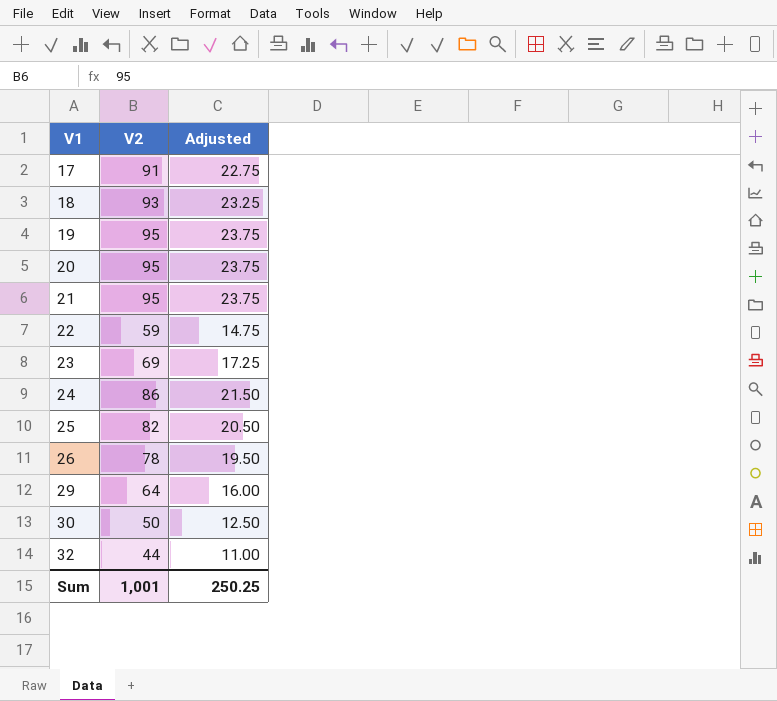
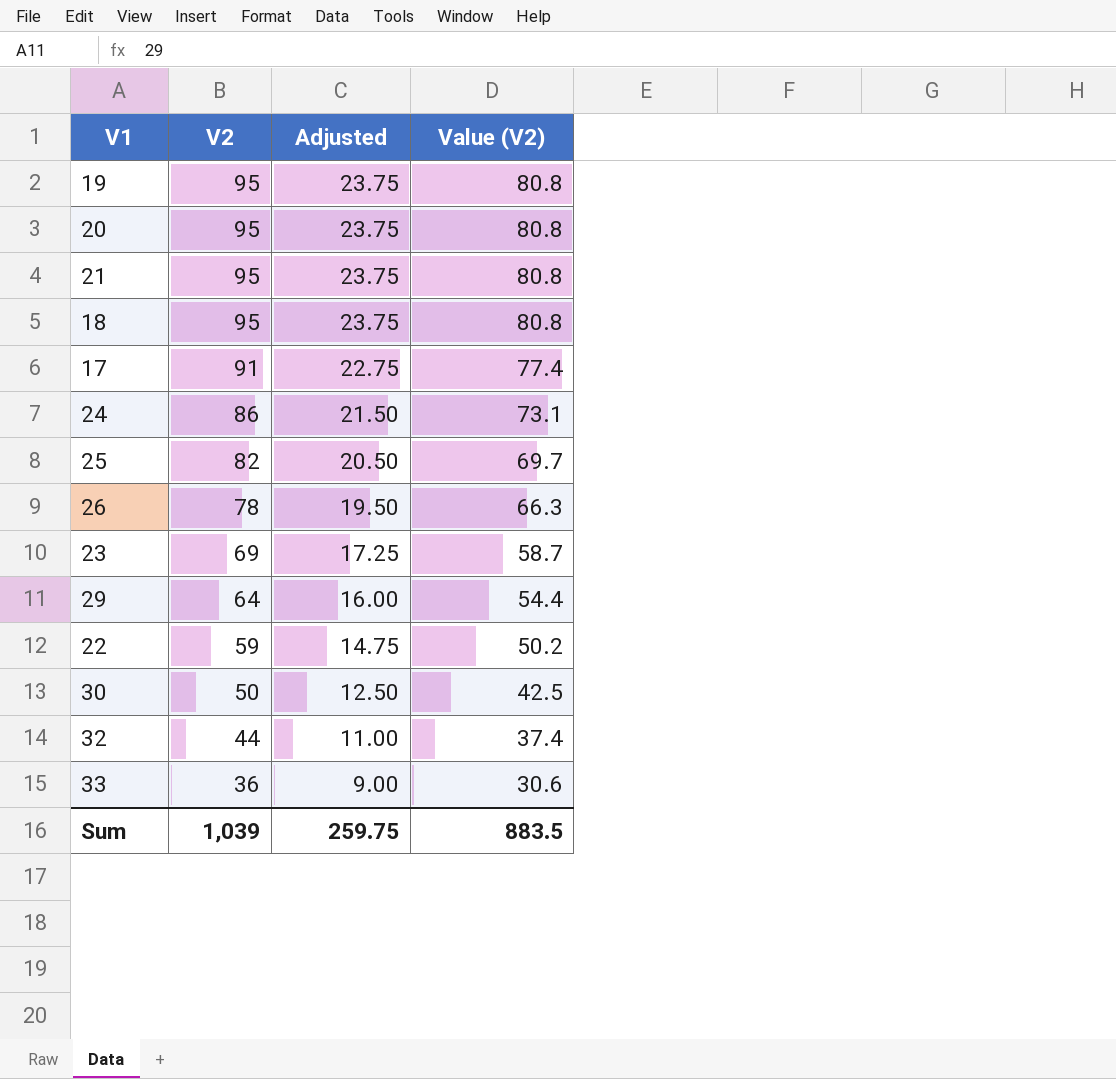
row order: V1 ascending -> V2 descending
column Value (V2) | formula: none -> [V2] * 0.85
18 | V2: 93 -> 95
18 | Adjusted: 23.25 -> 23.75
row 33: none -> 36 | 9.00 | 30.6
Sum | V2: 1,001 -> 1,039
Sum | Adjusted: 250.25 -> 259.75

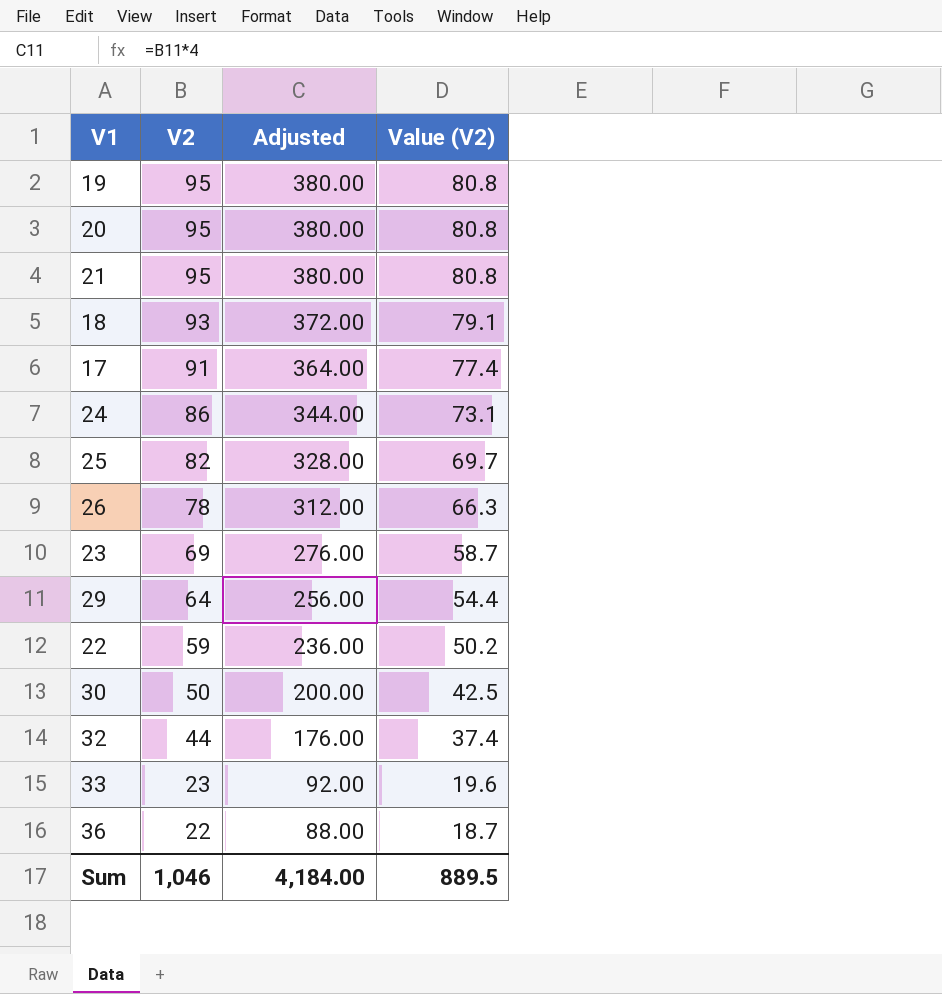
column Adjusted | formula: [V2] * 0.25 -> [V2] * 4
18 | V2: 95 -> 93
18 | Value (V2): 80.8 -> 79.1
33 | V2: 36 -> 23
33 | Value (V2): 30.6 -> 19.6
row 36: none -> 22 | 88.00 | 18.7
Sum | V2: 1,039 -> 1,046
Sum | Adjusted: 259.75 -> 4,184.00
Sum | Value (V2): 883.5 -> 889.5

